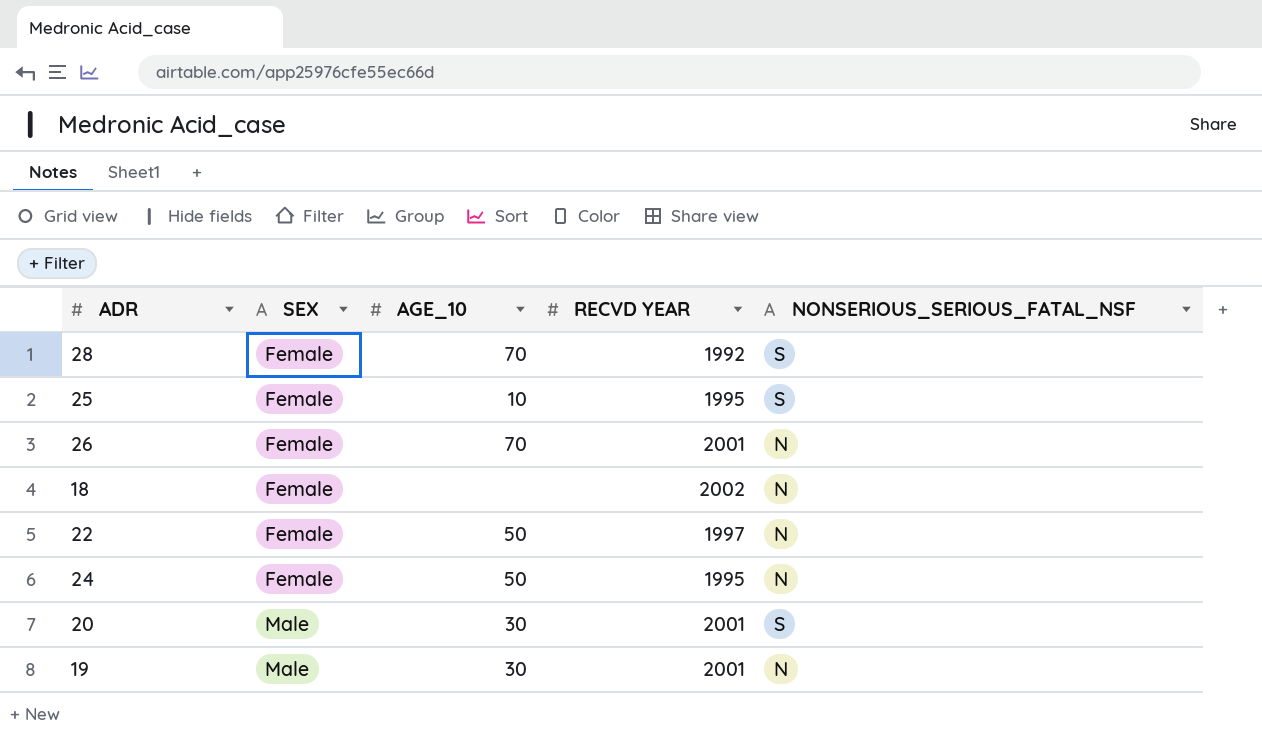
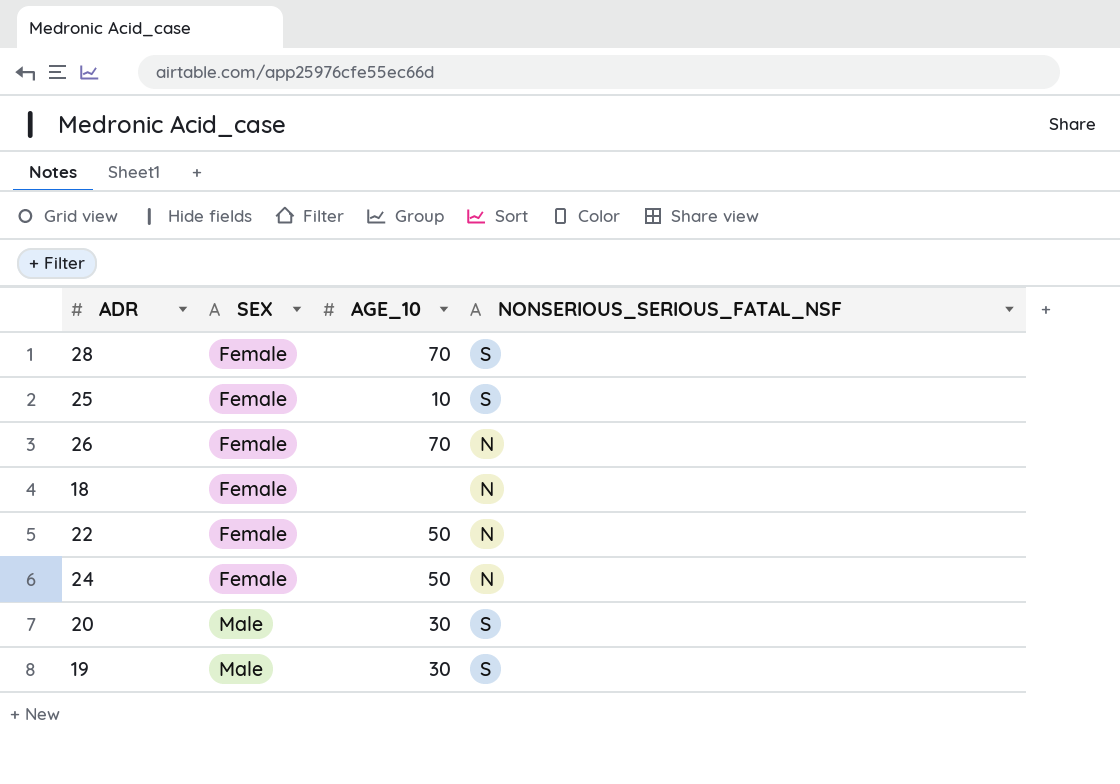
column RECVD YEAR | position: 4 -> none
19 | NONSERIOUS_SERIOUS_FATAL_NSF: N -> S

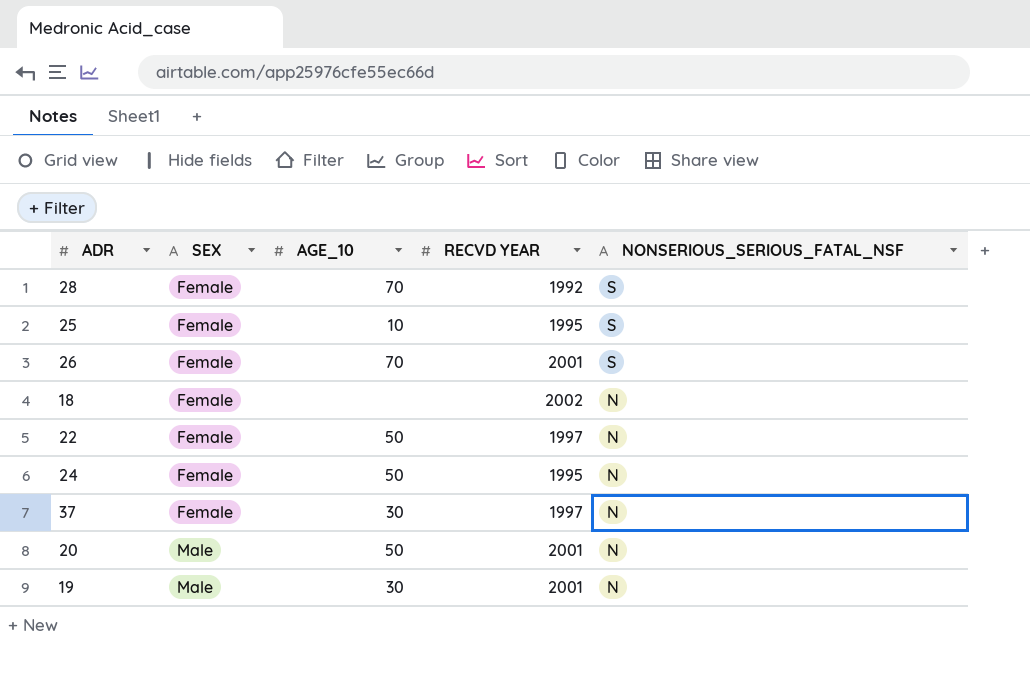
column RECVD YEAR | position: none -> 4
26 | NONSERIOUS_SERIOUS_FATAL_NSF: N -> S
row 37: none -> Female | 30 | 1997 | N
20 | AGE_10: 30 -> 50
20 | NONSERIOUS_SERIOUS_FATAL_NSF: S -> N
19 | NONSERIOUS_SERIOUS_FATAL_NSF: S -> N

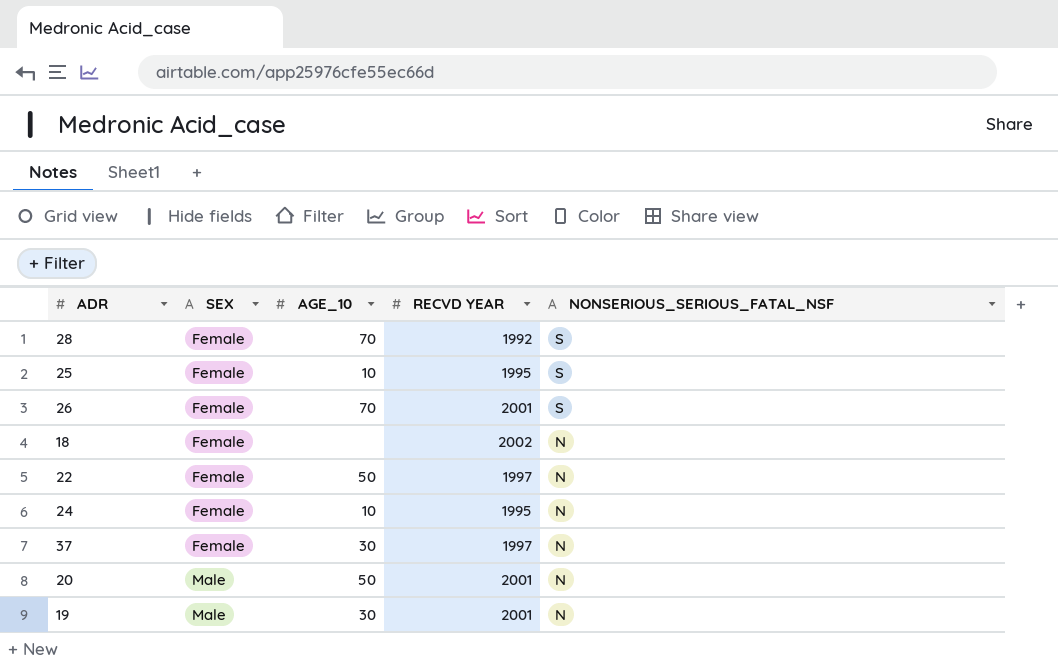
24 | AGE_10: 50 -> 10

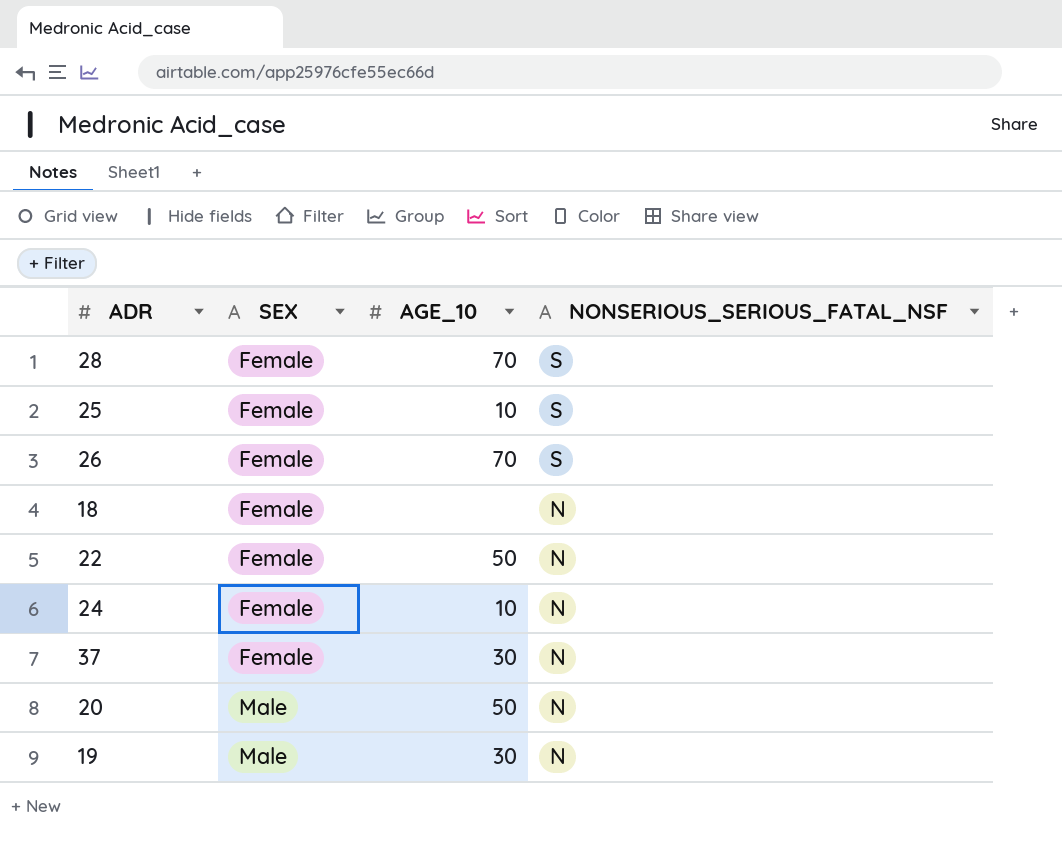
column RECVD YEAR | position: 4 -> none

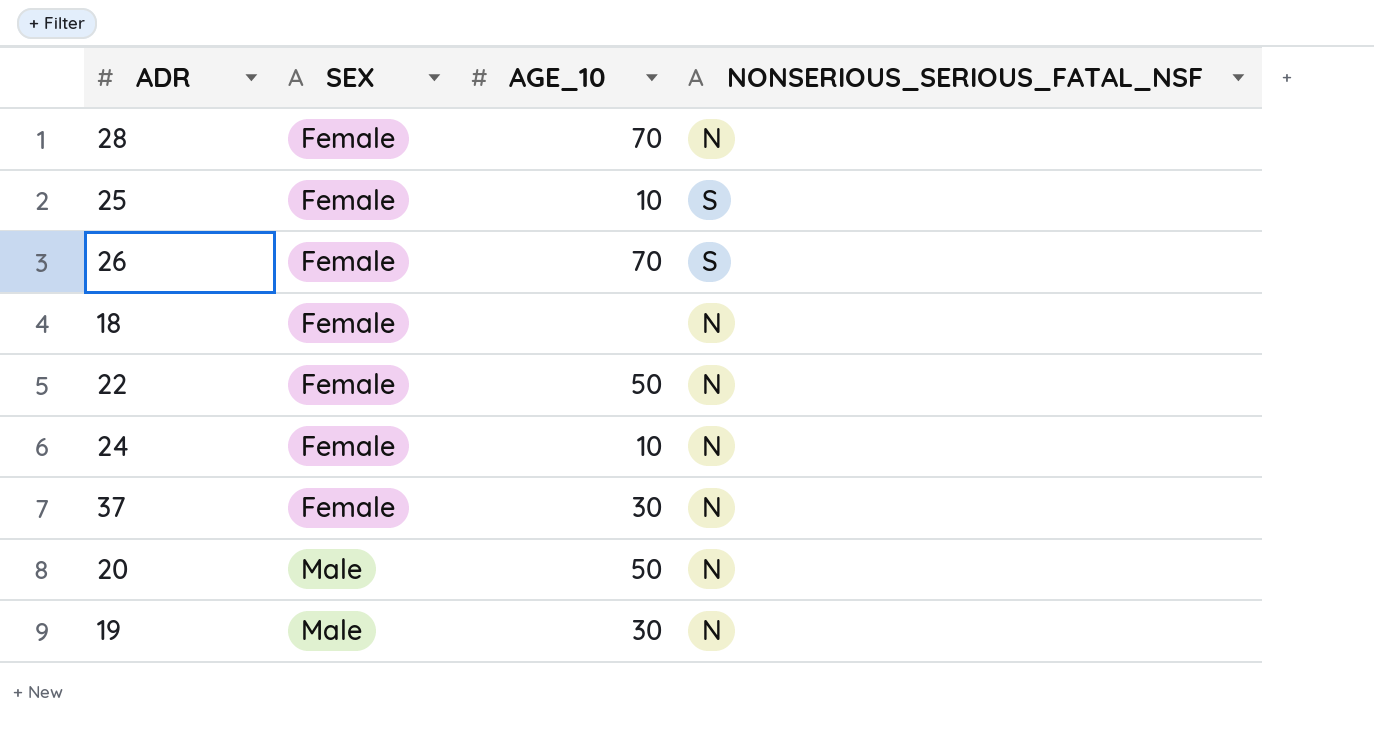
28 | NONSERIOUS_SERIOUS_FATAL_NSF: S -> N

